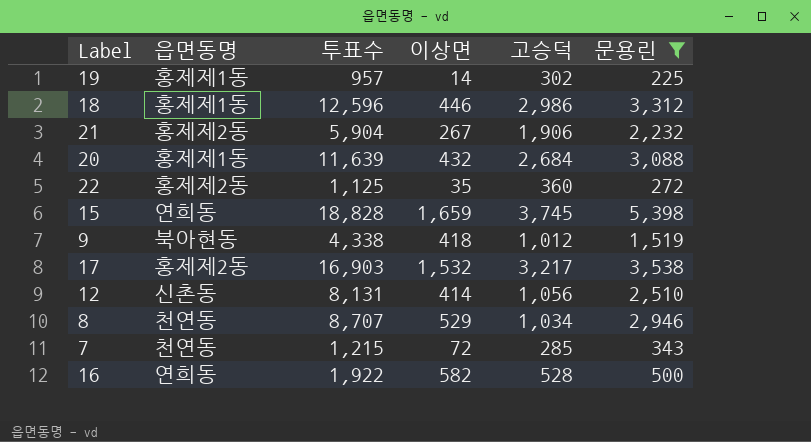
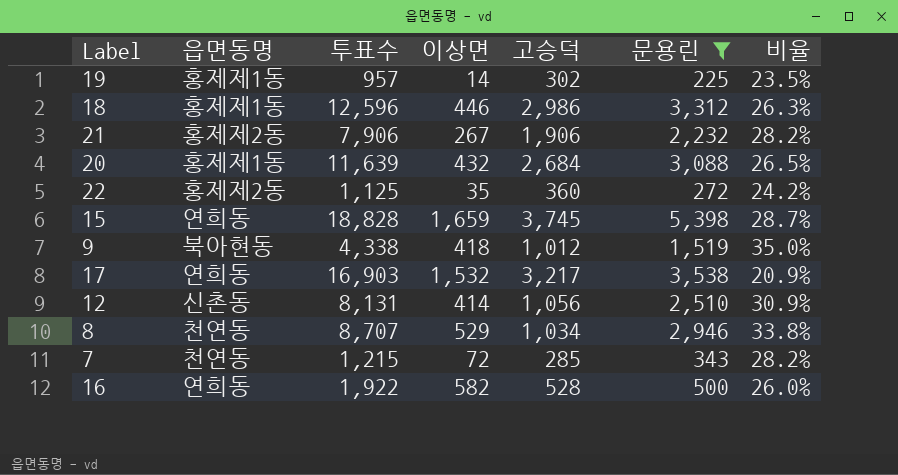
column 비율 | formula: none -> [문용린] / [투표수]
21 | 투표수: 5,904 -> 7,906
17 | 읍면동명: 홍제제2동 -> 연희동

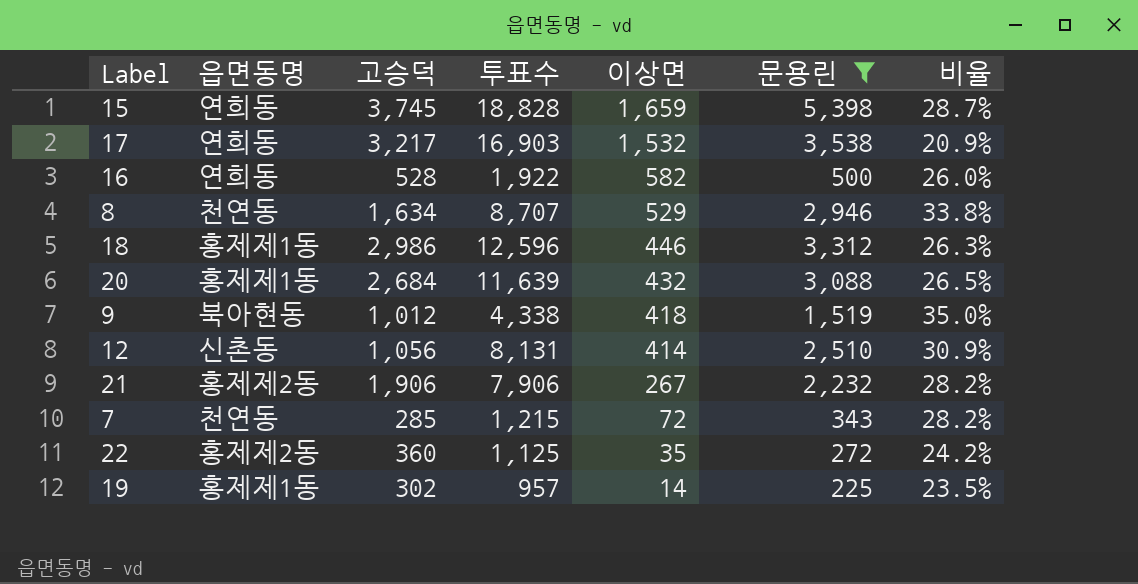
row order: none -> 이상면 descending
column 고승덕 | position: 5 -> 3
8 | 고승덕: 1,034 -> 1,634

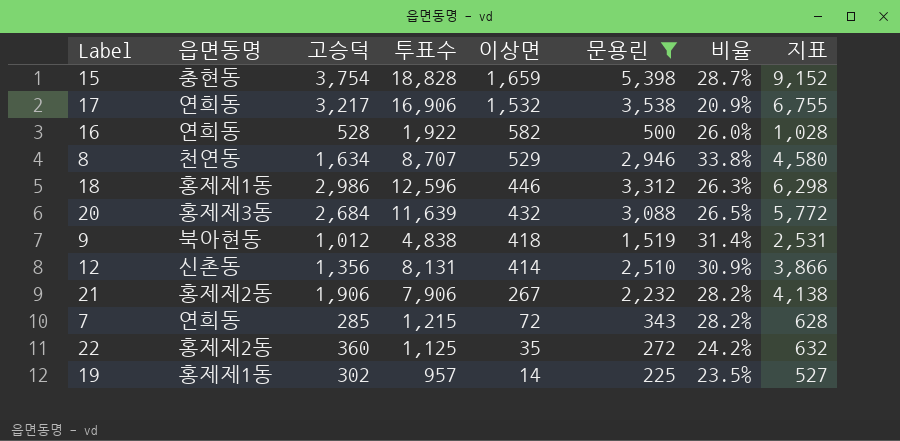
column 지표 | formula: none -> [고승덕] + [문용린]
15 | 읍면동명: 연희동 -> 충현동
15 | 고승덕: 3,745 -> 3,754
17 | 투표수: 16,903 -> 16,906
20 | 읍면동명: 홍제제1동 -> 홍제제3동
9 | 투표수: 4,338 -> 4,838
9 | 비율: 35.0% -> 31.4%
12 | 고승덕: 1,056 -> 1,356
7 | 읍면동명: 천연동 -> 연희동

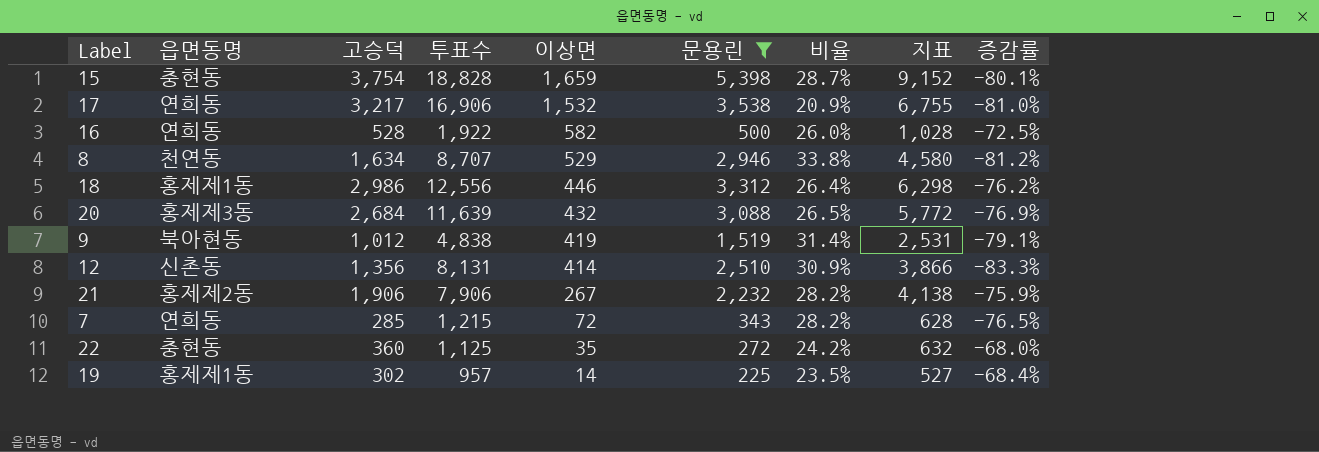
column 증감률 | formula: none -> ([고승덕] - [투표수]) / [투표수]
18 | 투표수: 12,596 -> 12,556
18 | 비율: 26.3% -> 26.4%
9 | 이상면: 418 -> 419
22 | 읍면동명: 홍제제2동 -> 충현동

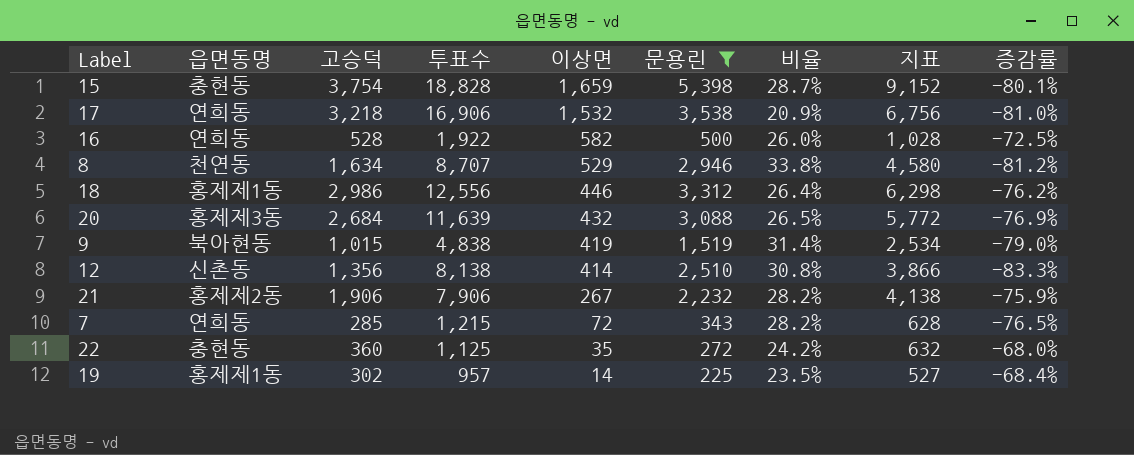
17 | 고승덕: 3,217 -> 3,218
17 | 지표: 6,755 -> 6,756
9 | 고승덕: 1,012 -> 1,015
9 | 지표: 2,531 -> 2,534
9 | 증감률: -79.1% -> -79.0%
12 | 투표수: 8,131 -> 8,138
12 | 비율: 30.9% -> 30.8%

